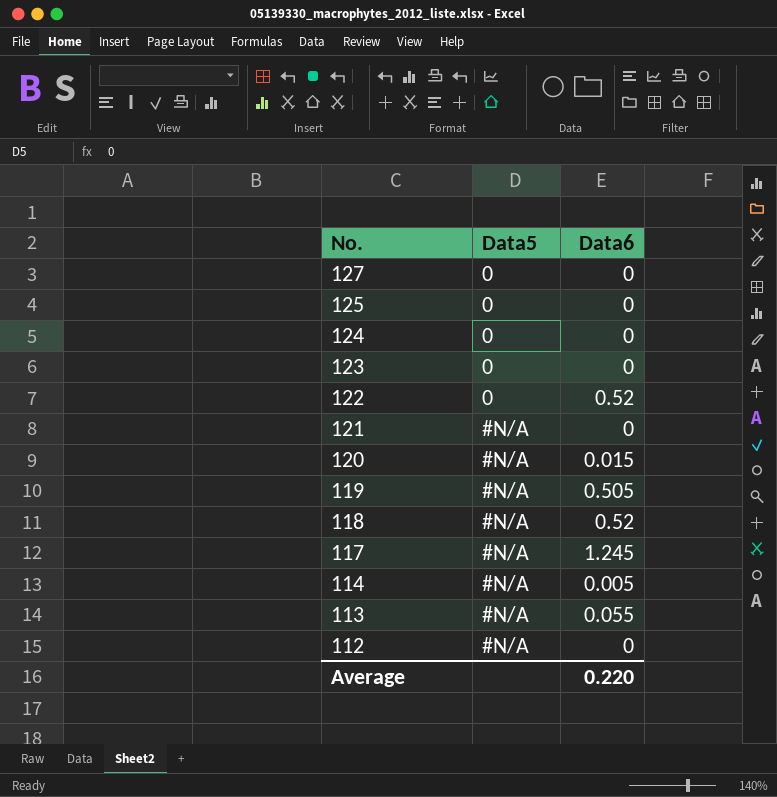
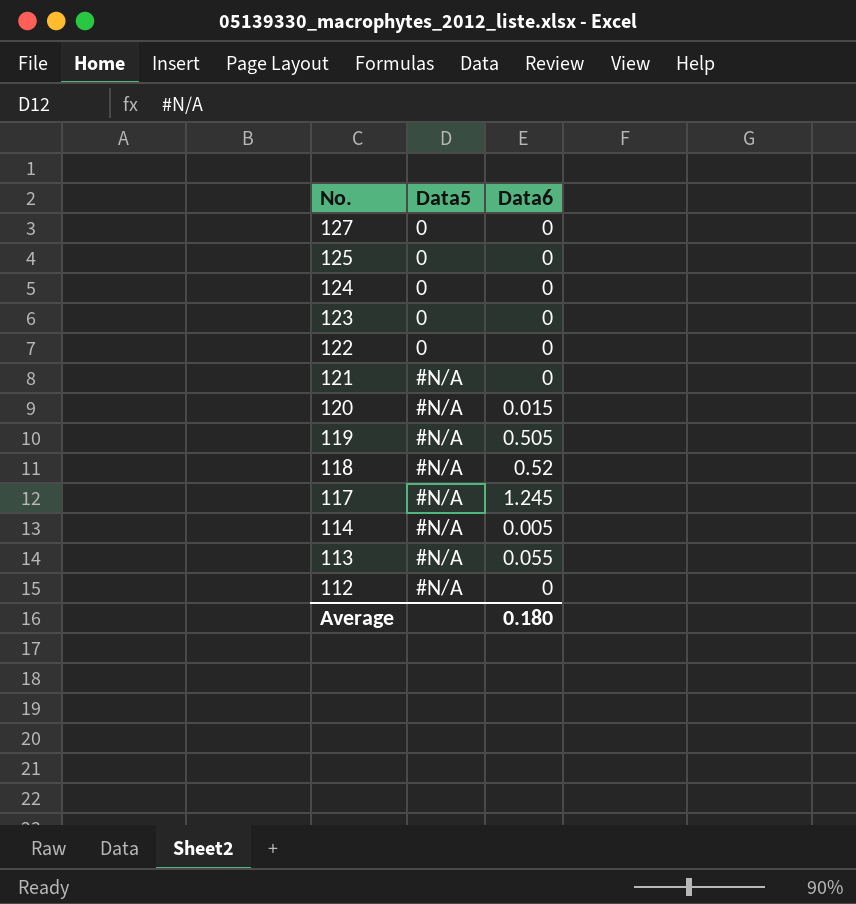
122 | Data6: 0.52 -> 0
Average | Data6: 0.220 -> 0.180

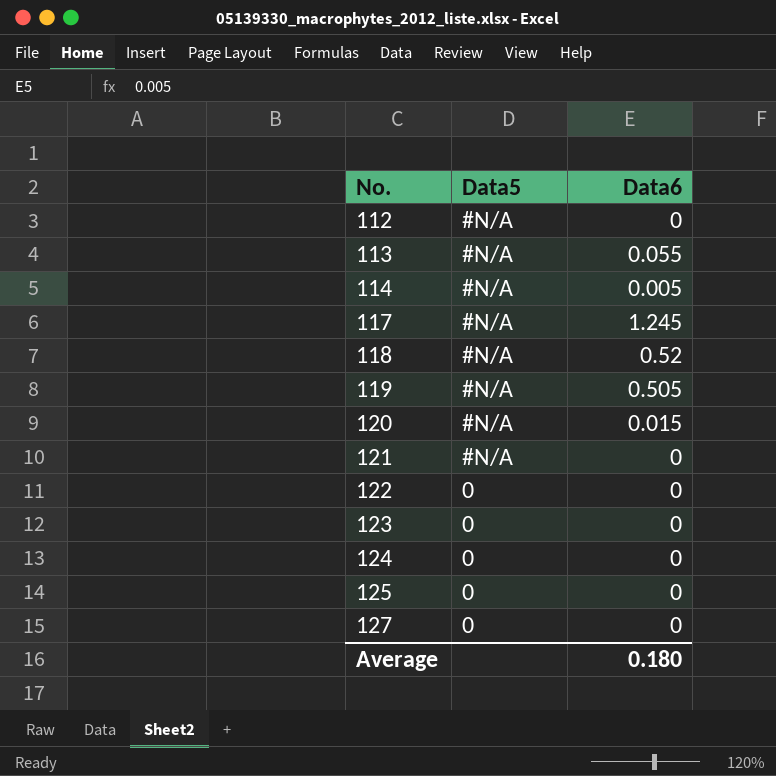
row order: No. descending -> No. ascending

